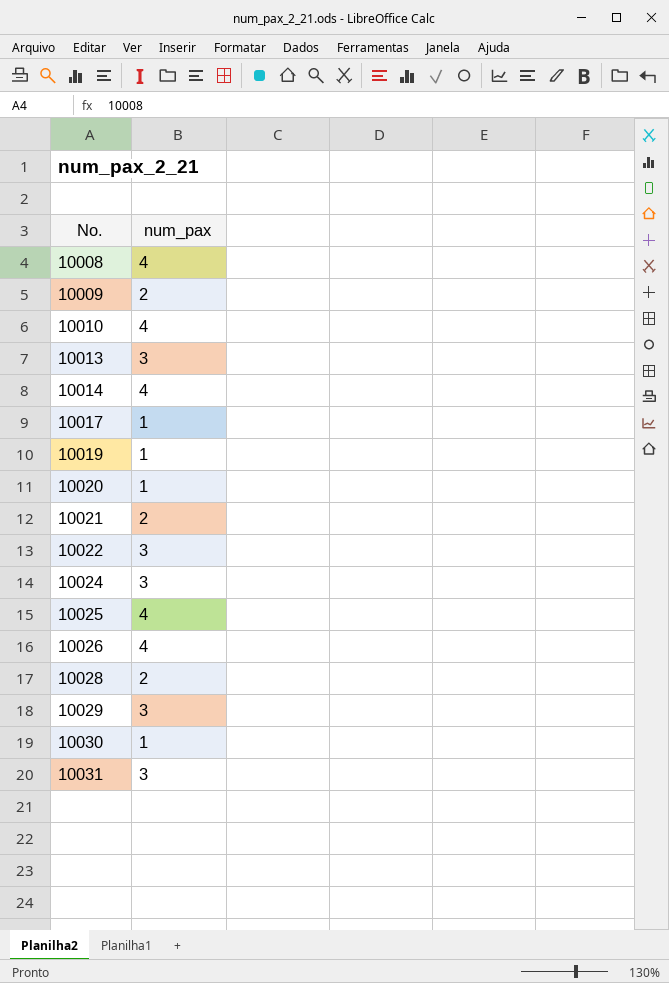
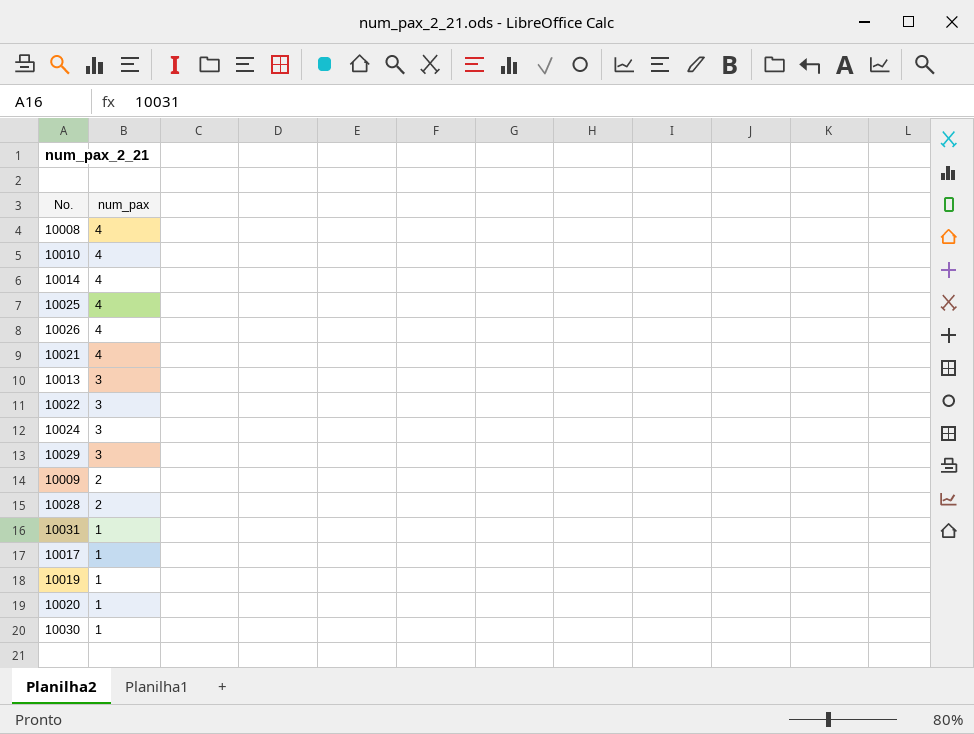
row order: No. ascending -> num_pax descending
10021 | num_pax: 2 -> 4
10031 | num_pax: 3 -> 1

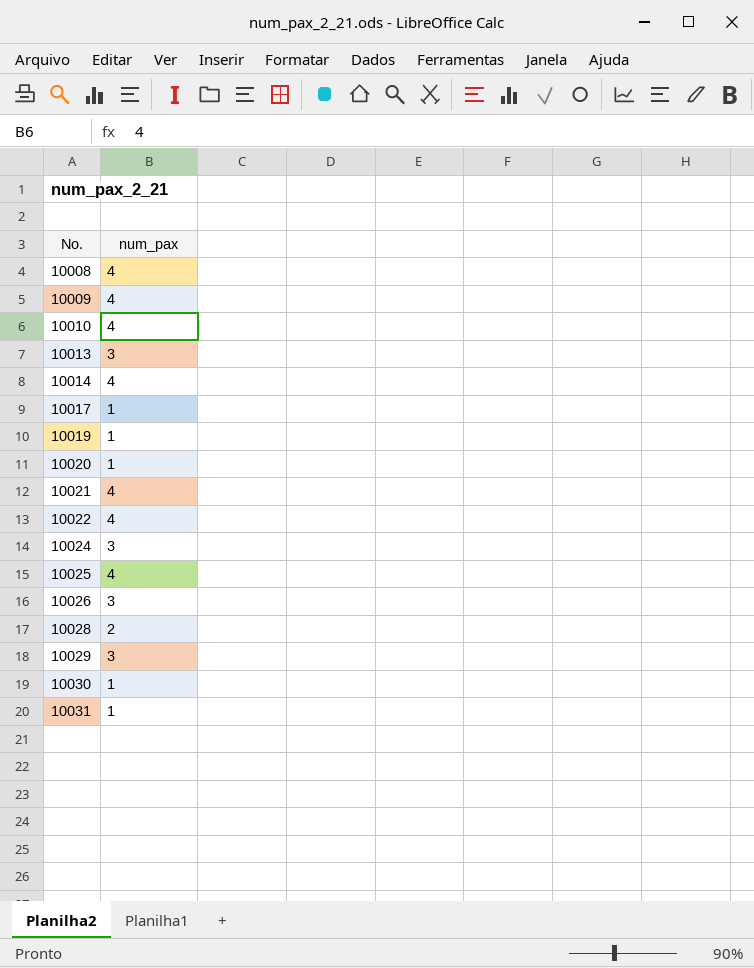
row order: num_pax descending -> No. ascending
10009 | num_pax: 2 -> 4
10022 | num_pax: 3 -> 4
10026 | num_pax: 4 -> 3

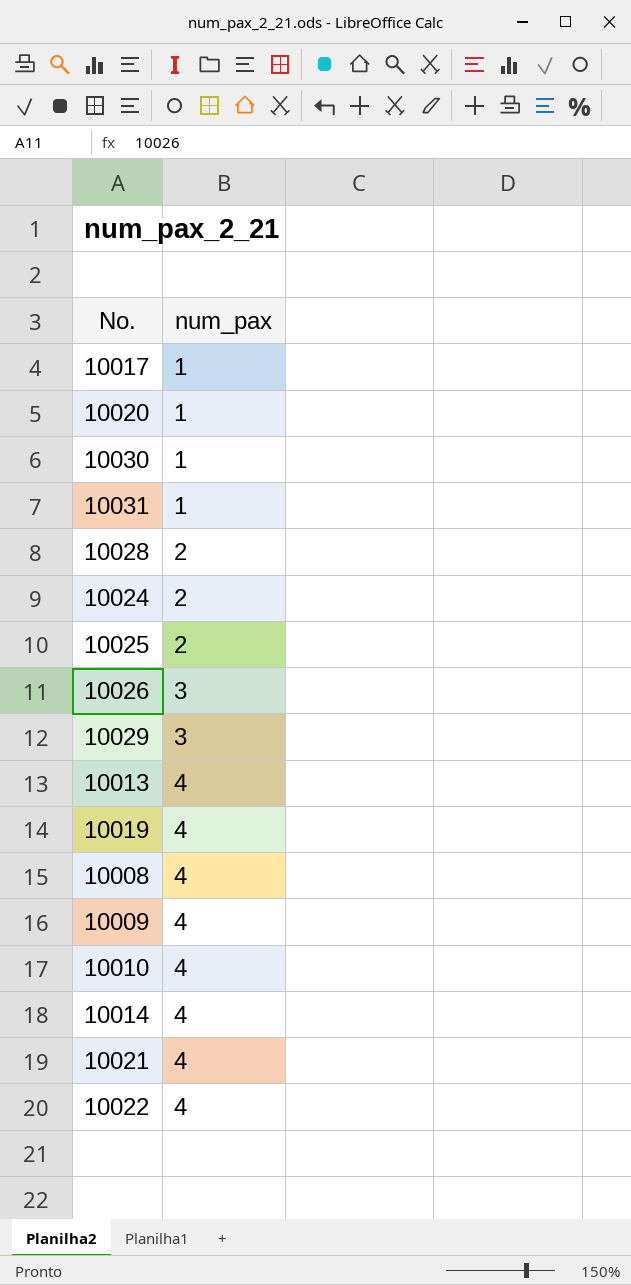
row order: No. ascending -> num_pax ascending
10024 | num_pax: 3 -> 2
10025 | num_pax: 4 -> 2
10013 | num_pax: 3 -> 4
10019 | num_pax: 1 -> 4

